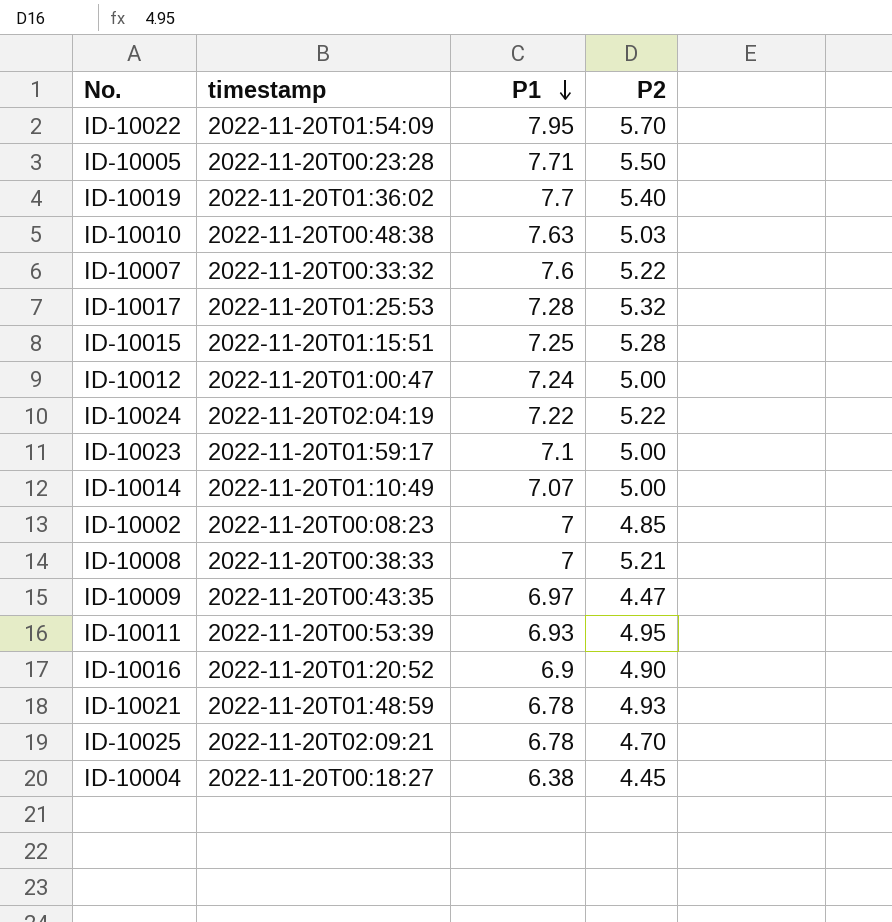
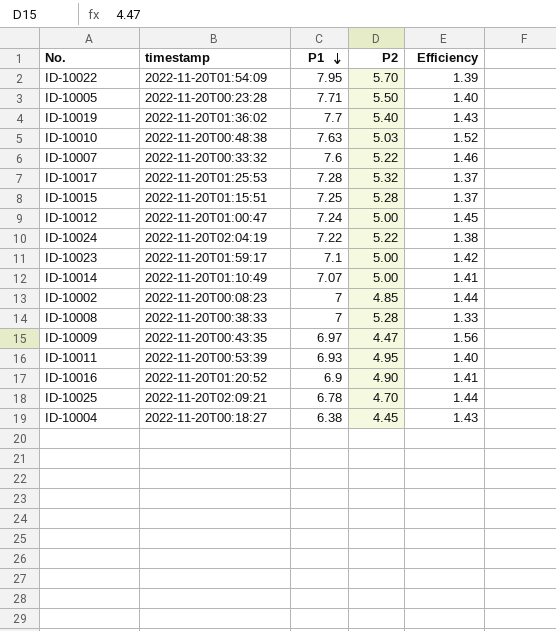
column Efficiency | formula: none -> [P1] / [P2]
row ID-10021: 2022-11-20T01:48:59 | 6.78 | 4.93 -> none
ID-10008 | P2: 5.21 -> 5.28

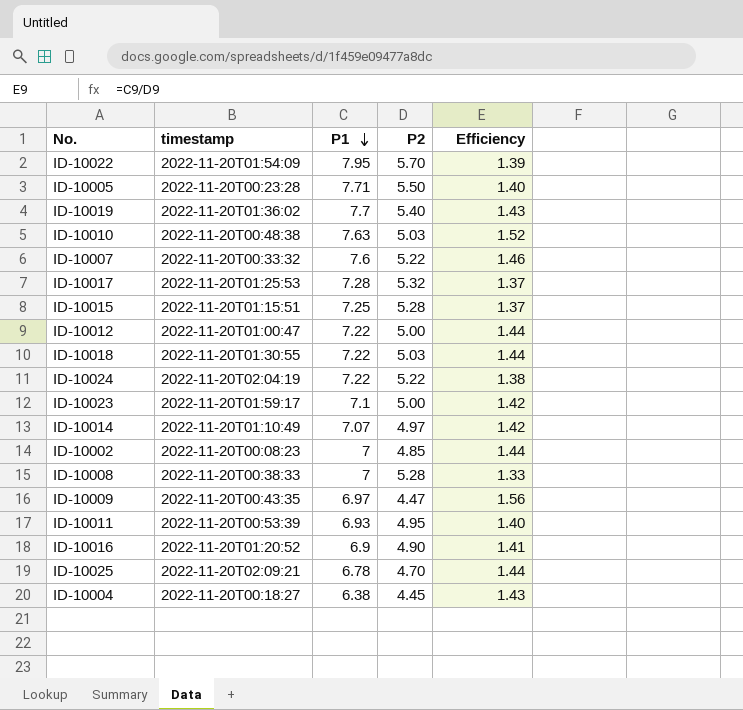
ID-10012 | P1: 7.24 -> 7.22
ID-10012 | Efficiency: 1.45 -> 1.44
row ID-10018: none -> 2022-11-20T01:30:55 | 7.22 | 5.03 | 1.44
ID-10014 | P2: 5.00 -> 4.97
ID-10014 | Efficiency: 1.41 -> 1.42

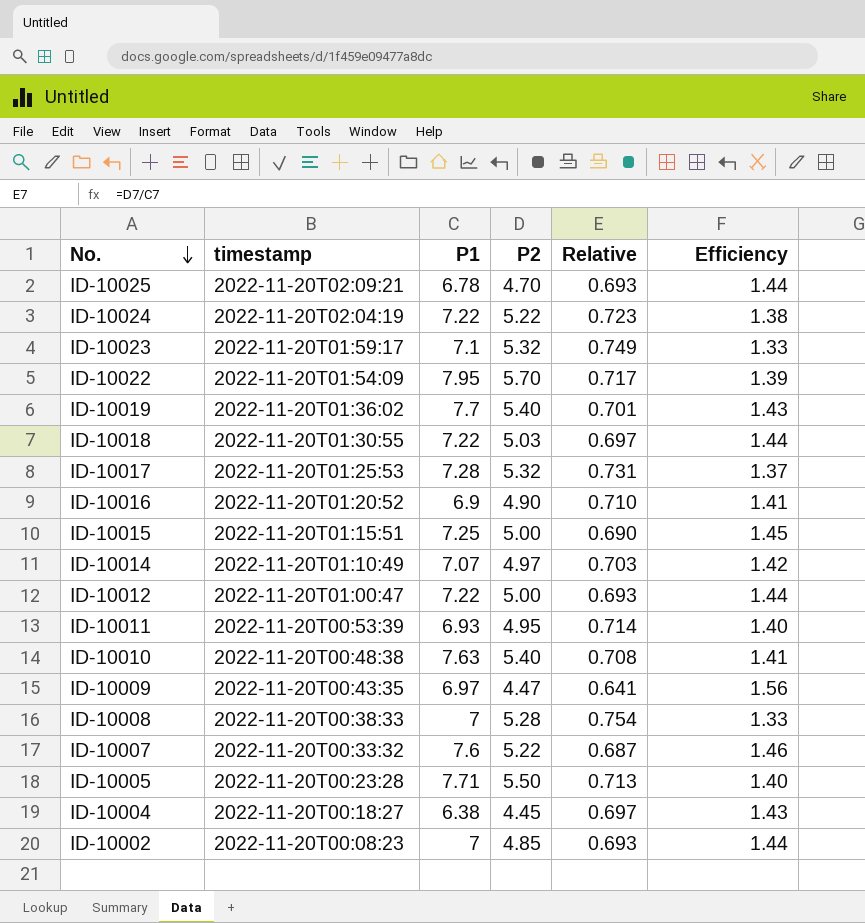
row order: P1 descending -> No. descending
column Relative | formula: none -> [P2] / [P1]
ID-10023 | P2: 5.00 -> 5.32
ID-10023 | Efficiency: 1.42 -> 1.33
ID-10015 | P2: 5.28 -> 5.00
ID-10015 | Efficiency: 1.37 -> 1.45
ID-10010 | P2: 5.03 -> 5.40
ID-10010 | Efficiency: 1.52 -> 1.41

